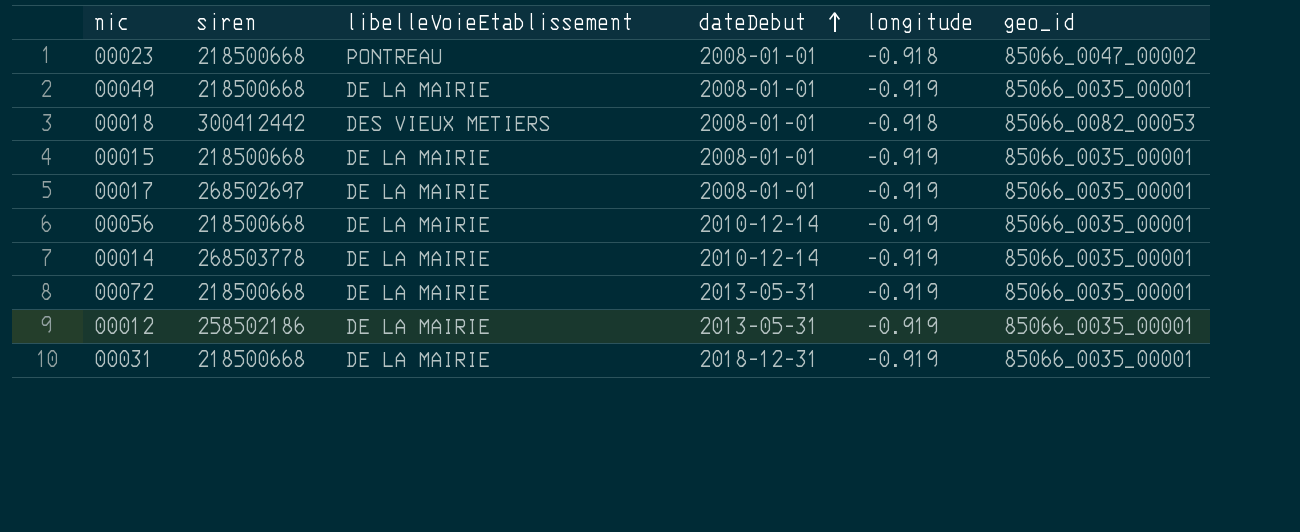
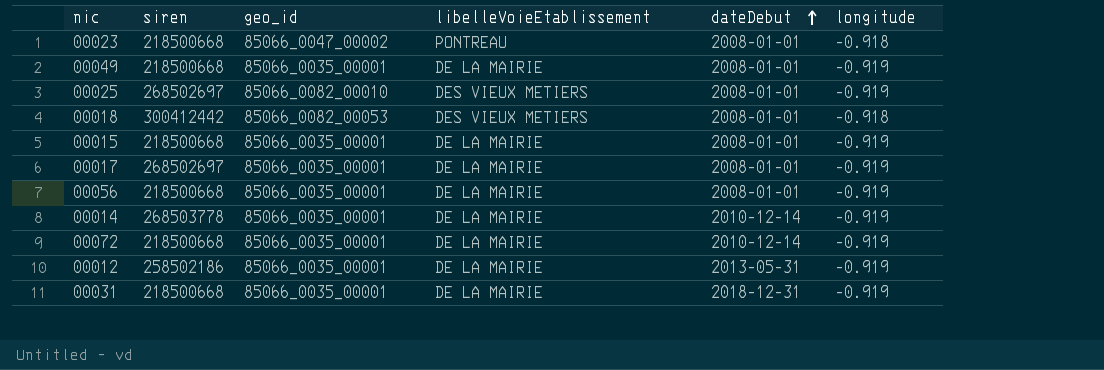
column geo_id | position: 6 -> 3
row 00025: none -> 268502697 | 85066_0082_00010 | DES VIEUX METIERS | 2008-01-01 | -0.919
00056 | dateDebut: 2010-12-14 -> 2008-01-01
00072 | dateDebut: 2013-05-31 -> 2010-12-14

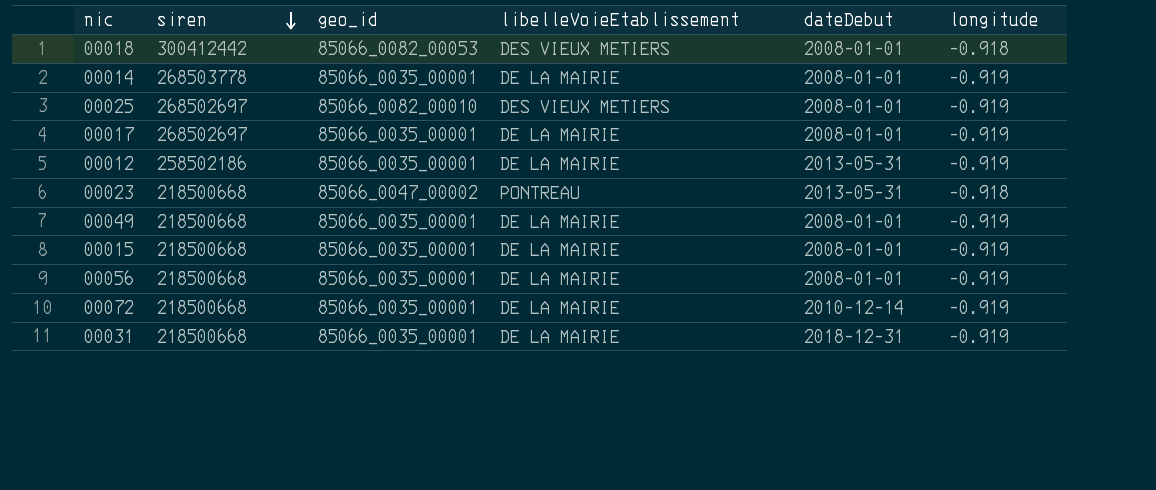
row order: dateDebut ascending -> siren descending
00014 | dateDebut: 2010-12-14 -> 2008-01-01
00023 | dateDebut: 2008-01-01 -> 2013-05-31

